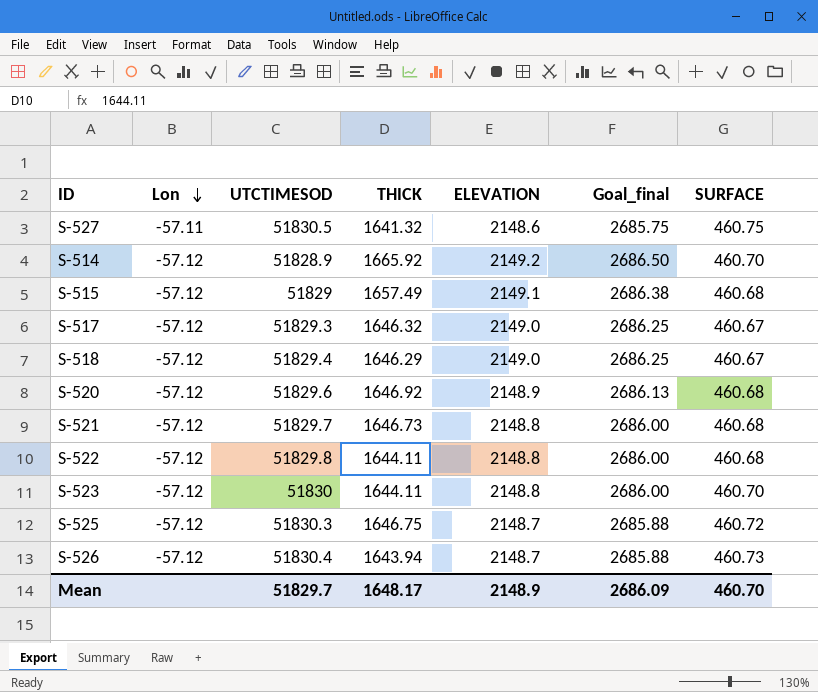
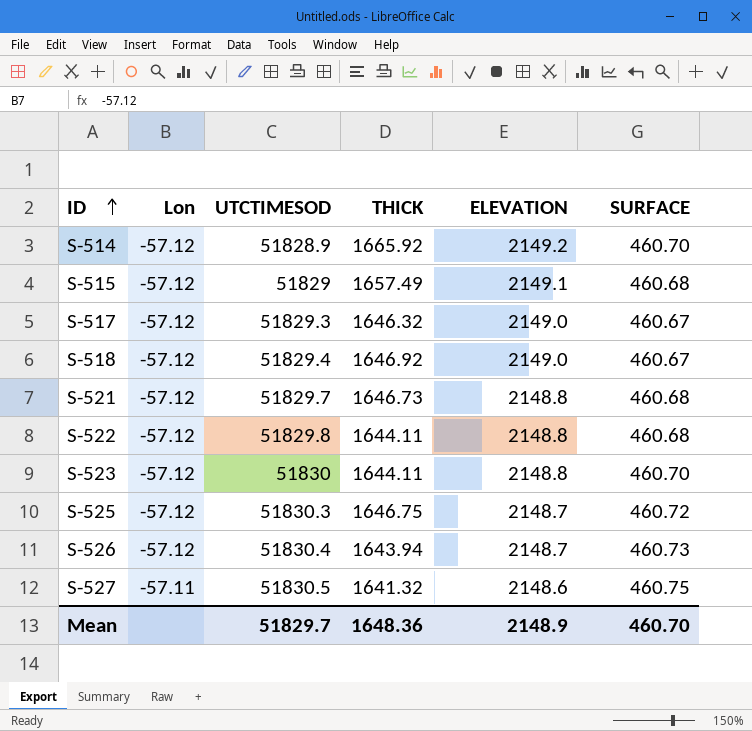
row order: Lon descending -> ID ascending
column Goal_final | formula: [ELEVATION] * 1.25 -> none
row S-520: -57.12 | 51829.6 | 1646.92 | 2148.9 | 2686.13 | 460.68 -> none
S-518 | THICK: 1646.29 -> 1646.92
Mean | THICK: 1648.17 -> 1648.36

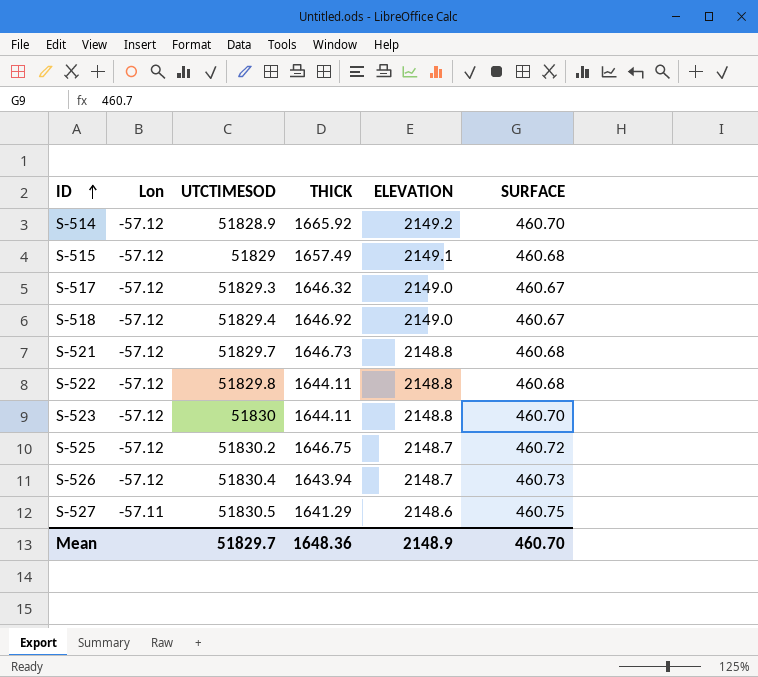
S-525 | UTCTIMESOD: 51830.3 -> 51830.2
S-527 | THICK: 1641.32 -> 1641.29

